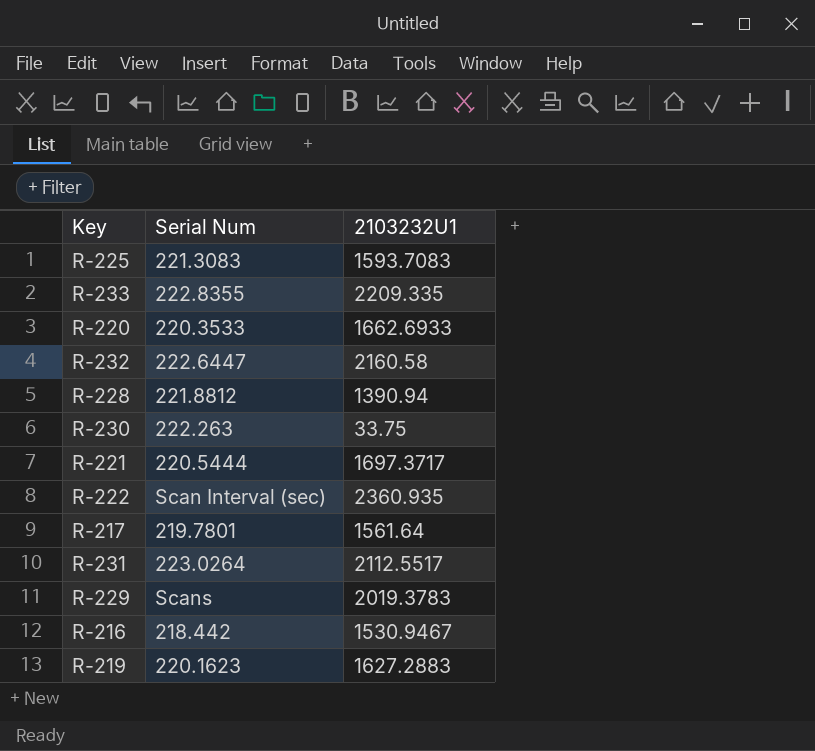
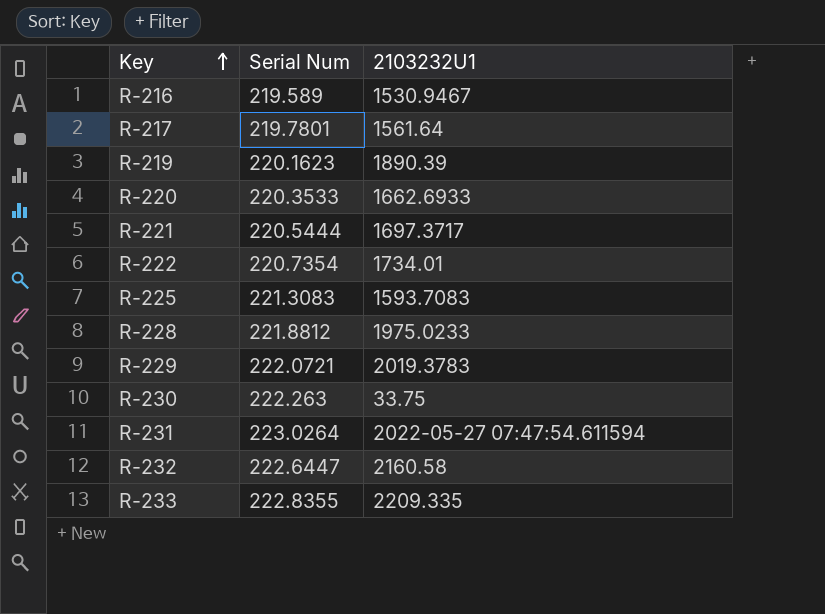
row order: none -> Key ascending
R-216 | Serial Num: 218.442 -> 219.589
R-219 | 2103232U1: 1627.2883 -> 1890.39
R-222 | Serial Num: Scan Interval (sec) -> 220.7354
R-222 | 2103232U1: 2360.935 -> 1734.01
R-228 | 2103232U1: 1390.94 -> 1975.0233
R-229 | Serial Num: Scans -> 222.0721
R-231 | 2103232U1: 2112.5517 -> 2022-05-27 07:47:54.611594

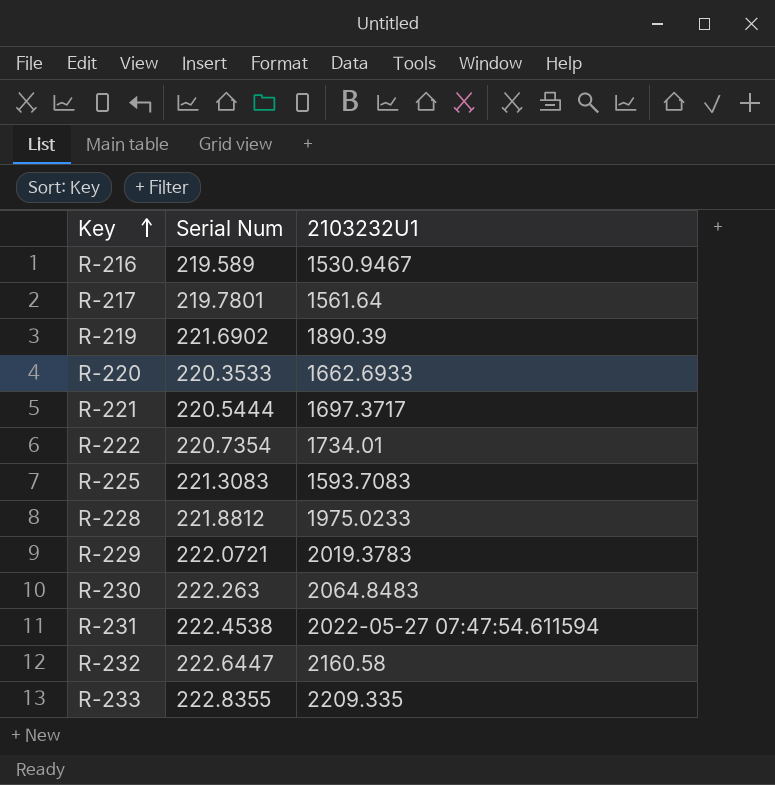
R-219 | Serial Num: 220.1623 -> 221.6902
R-230 | 2103232U1: 33.75 -> 2064.8483
R-231 | Serial Num: 223.0264 -> 222.4538

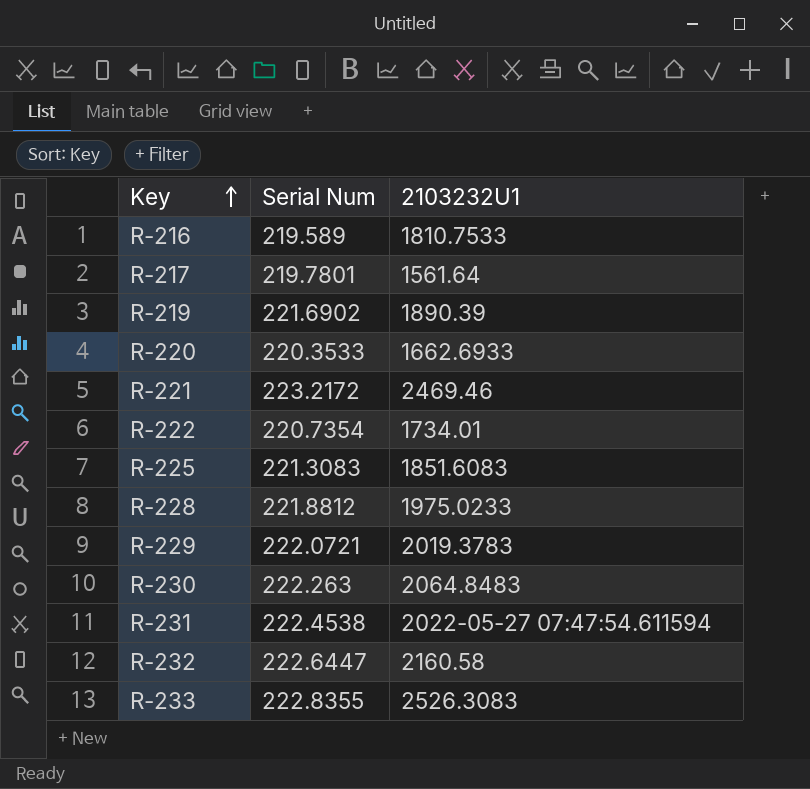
R-216 | 2103232U1: 1530.9467 -> 1810.7533
R-221 | Serial Num: 220.5444 -> 223.2172
R-221 | 2103232U1: 1697.3717 -> 2469.46
R-225 | 2103232U1: 1593.7083 -> 1851.6083
R-233 | 2103232U1: 2209.335 -> 2526.3083

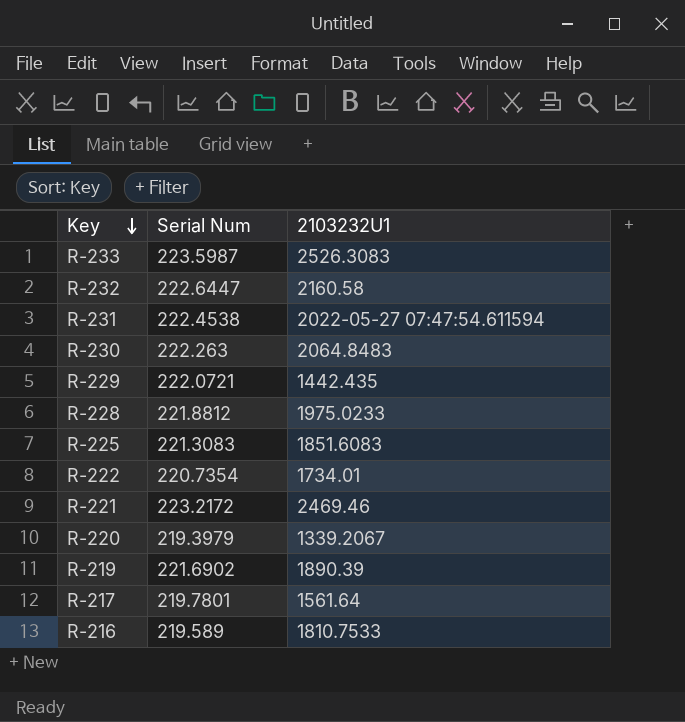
row order: Key ascending -> Key descending
R-233 | Serial Num: 222.8355 -> 223.5987
R-229 | 2103232U1: 2019.3783 -> 1442.435
R-220 | Serial Num: 220.3533 -> 219.3979
R-220 | 2103232U1: 1662.6933 -> 1339.2067

